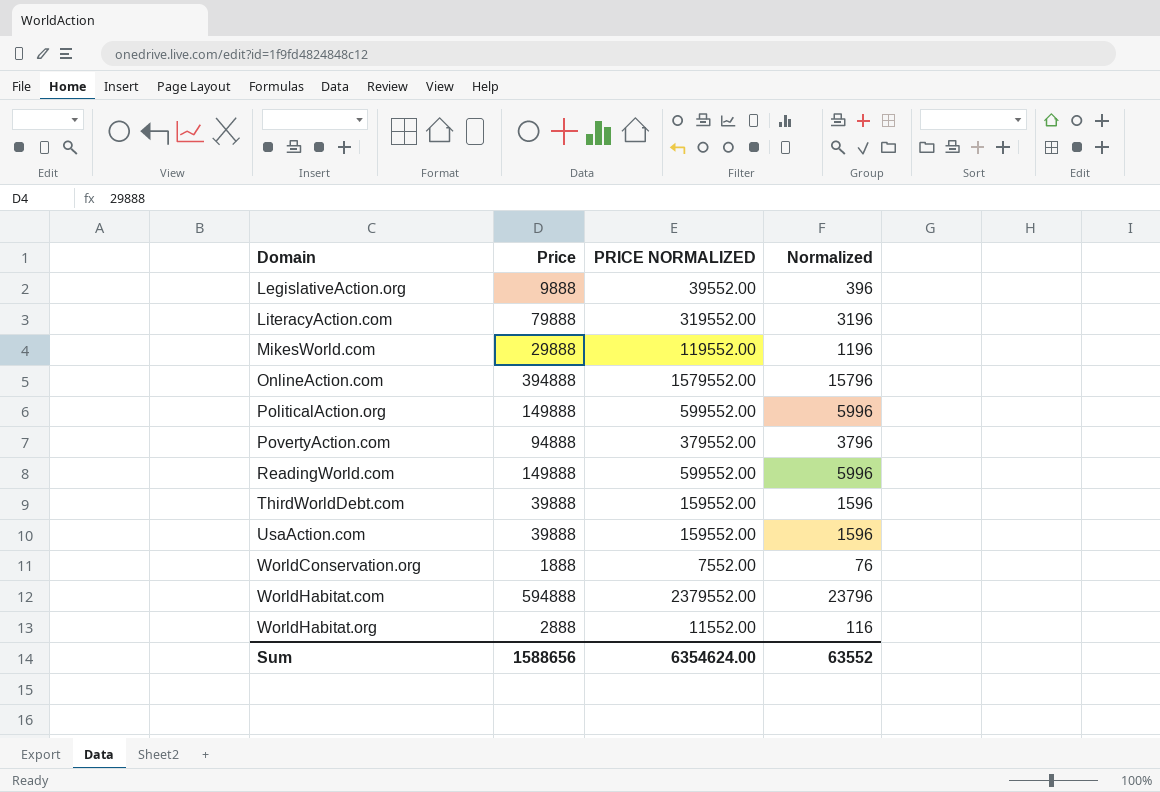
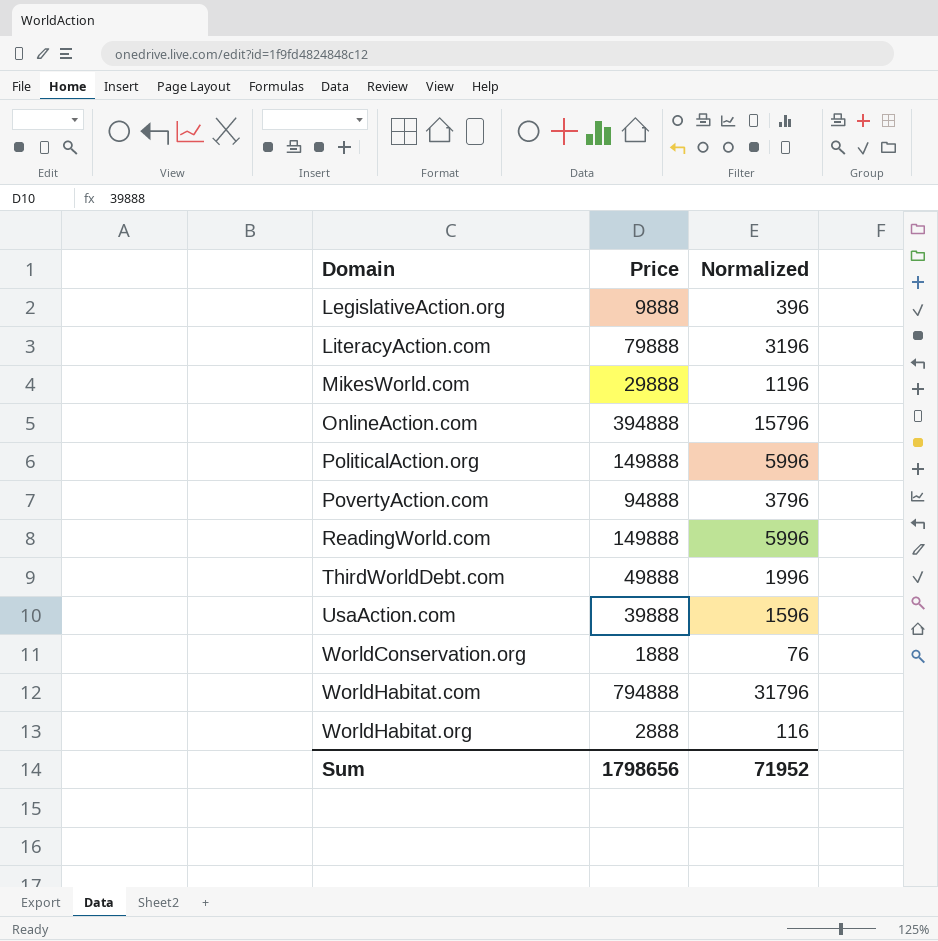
column PRICE NORMALIZED | formula: [Price] * 4 -> none
ThirdWorldDebt.com | Price: 39888 -> 49888
ThirdWorldDebt.com | Normalized: 1596 -> 1996
WorldHabitat.com | Price: 594888 -> 794888
WorldHabitat.com | Normalized: 23796 -> 31796
Sum | Price: 1588656 -> 1798656
Sum | Normalized: 63552 -> 71952

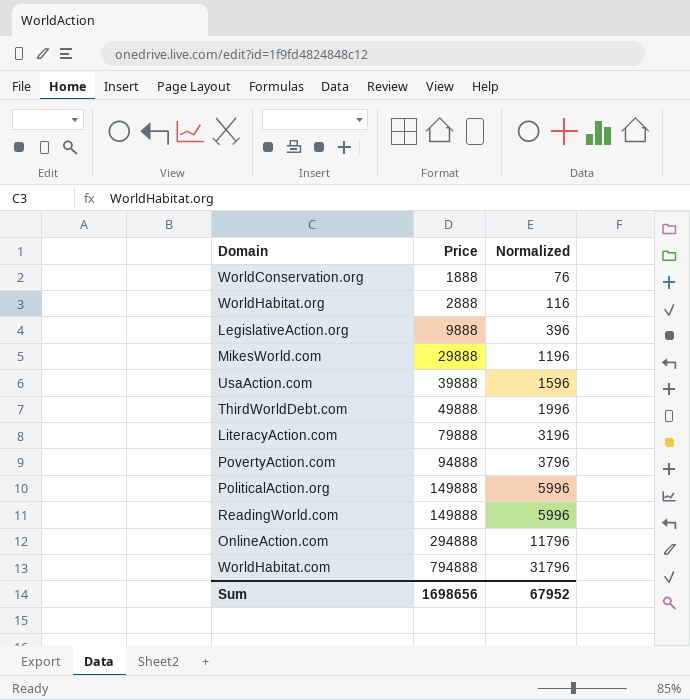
row order: Domain ascending -> Price ascending
OnlineAction.com | Price: 394888 -> 294888
OnlineAction.com | Normalized: 15796 -> 11796
Sum | Price: 1798656 -> 1698656
Sum | Normalized: 71952 -> 67952

